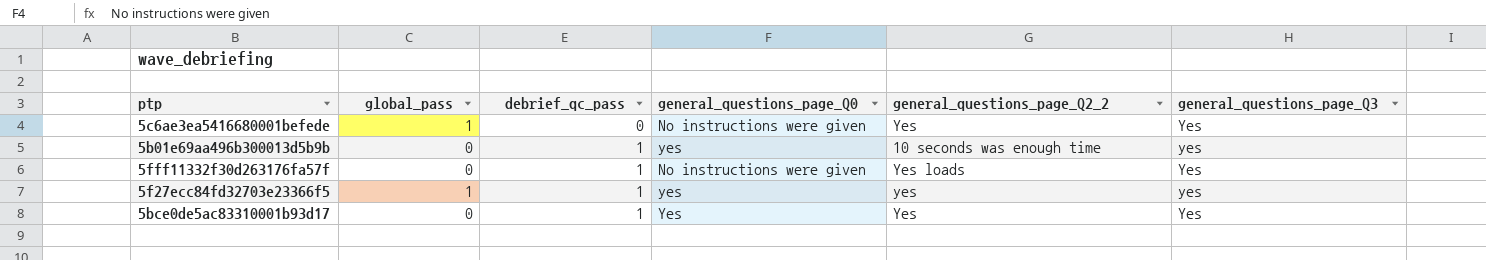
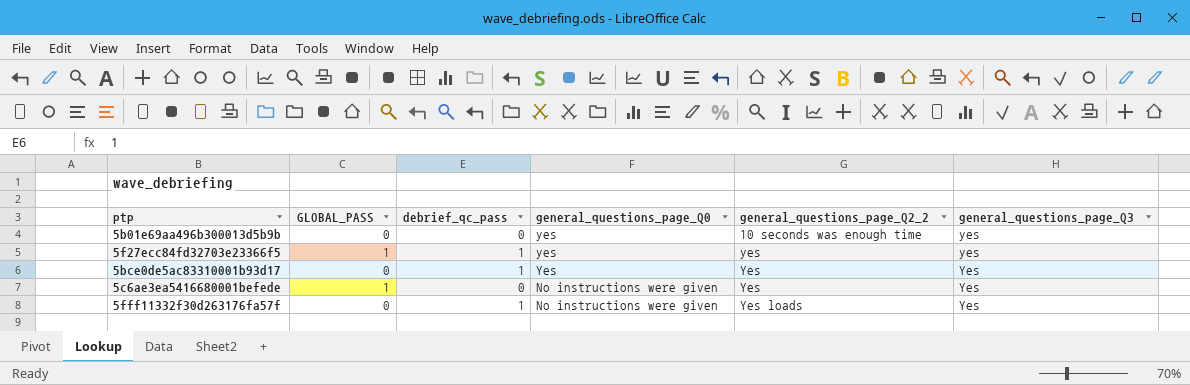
row order: debrief_qc_pass ascending -> general_questions_page_Q0 descending
column name: global_pass -> GLOBAL_PASS
5b01e69aa496b300013d5b9b | debrief_qc_pass: 1 -> 0

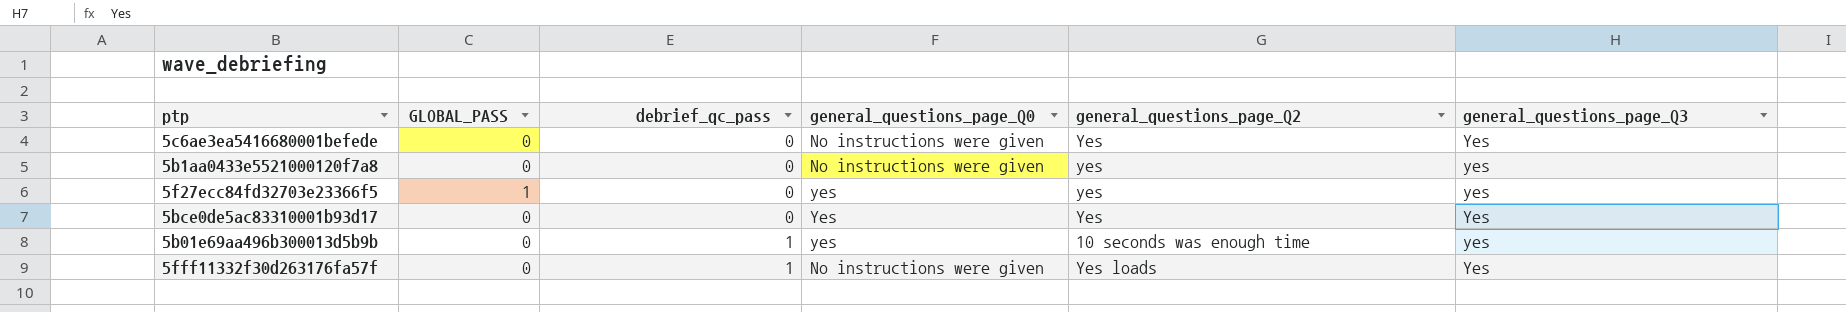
row order: general_questions_page_Q0 descending -> debrief_qc_pass ascending
column name: general_questions_page_Q2_2 -> general_questions_page_Q2
5c6ae3ea5416680001befede | GLOBAL_PASS: 1 -> 0
row 5b1aa0433e5521000120f7a8: none -> 0 | 0 | No instructions were given | yes | yes
5f27ecc84fd32703e23366f5 | debrief_qc_pass: 1 -> 0
5bce0de5ac83310001b93d17 | debrief_qc_pass: 1 -> 0
5b01e69aa496b300013d5b9b | debrief_qc_pass: 0 -> 1

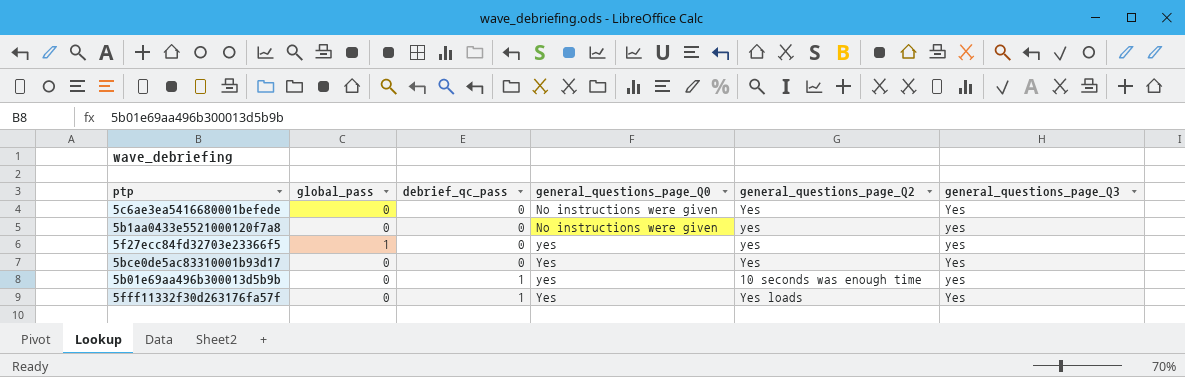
column name: GLOBAL_PASS -> global_pass
5fff11332f30d263176fa57f | general_questions_page_Q0: No instructions were given -> Yes

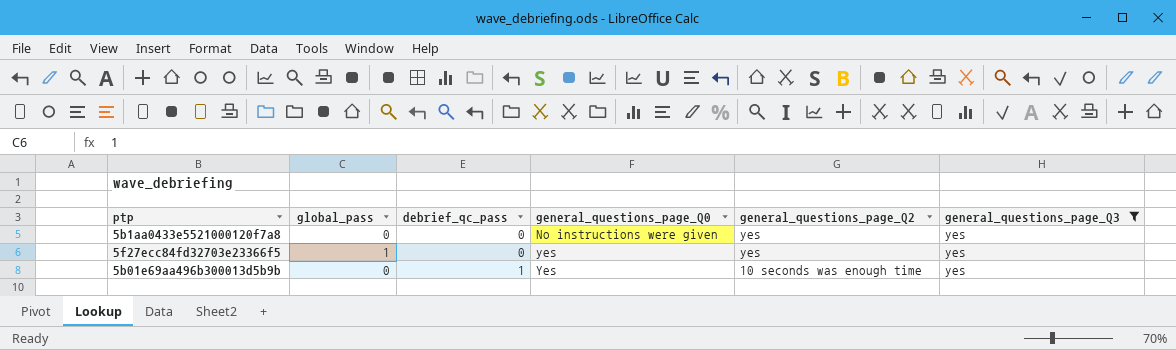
filter: none -> general_questions_page_Q3 = yes
5b01e69aa496b300013d5b9b | general_questions_page_Q0: yes -> Yes

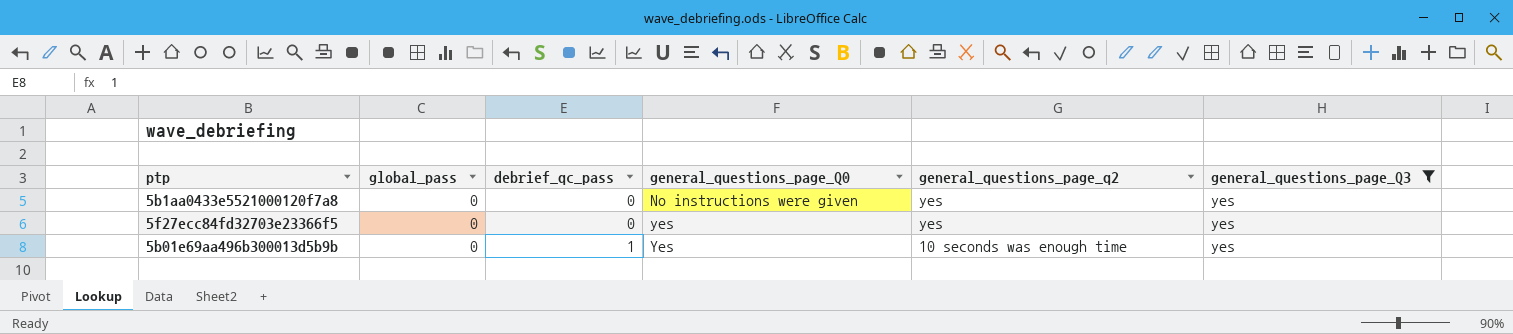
column name: general_questions_page_Q2 -> general_questions_page_q2
5f27ecc84fd32703e23366f5 | global_pass: 1 -> 0

